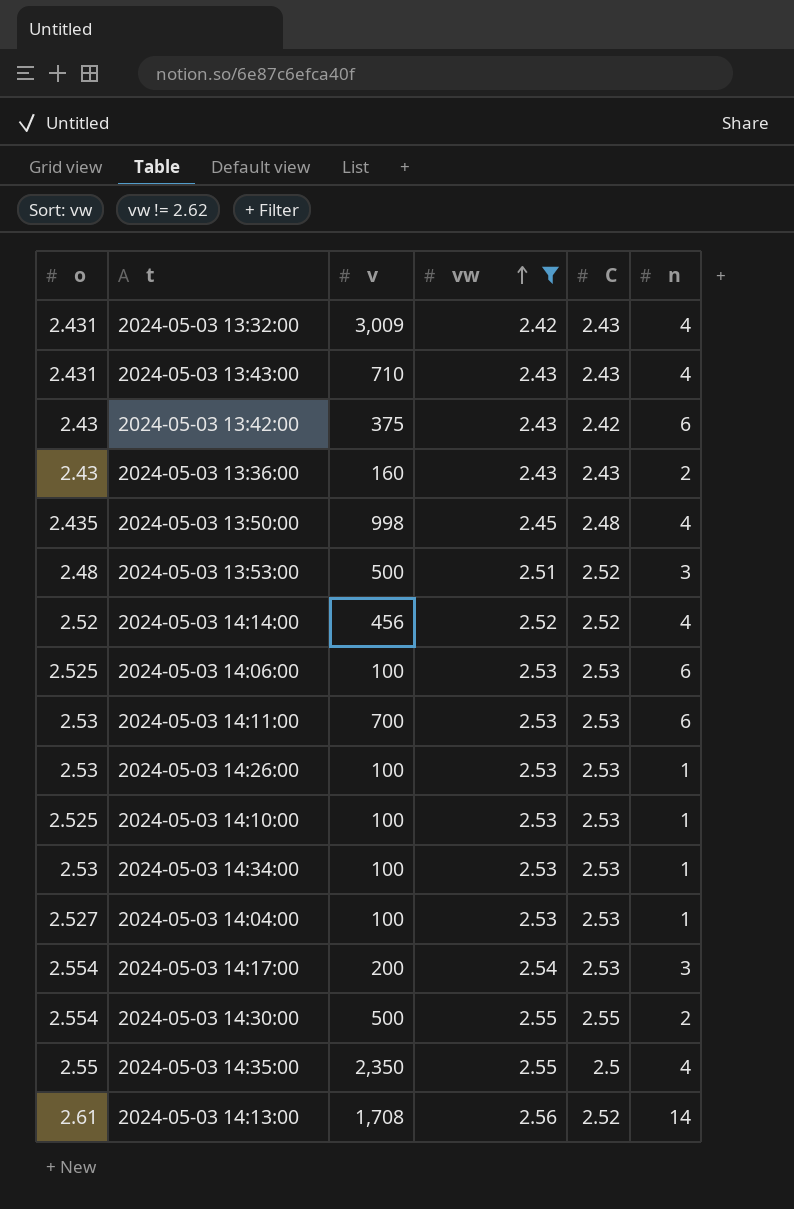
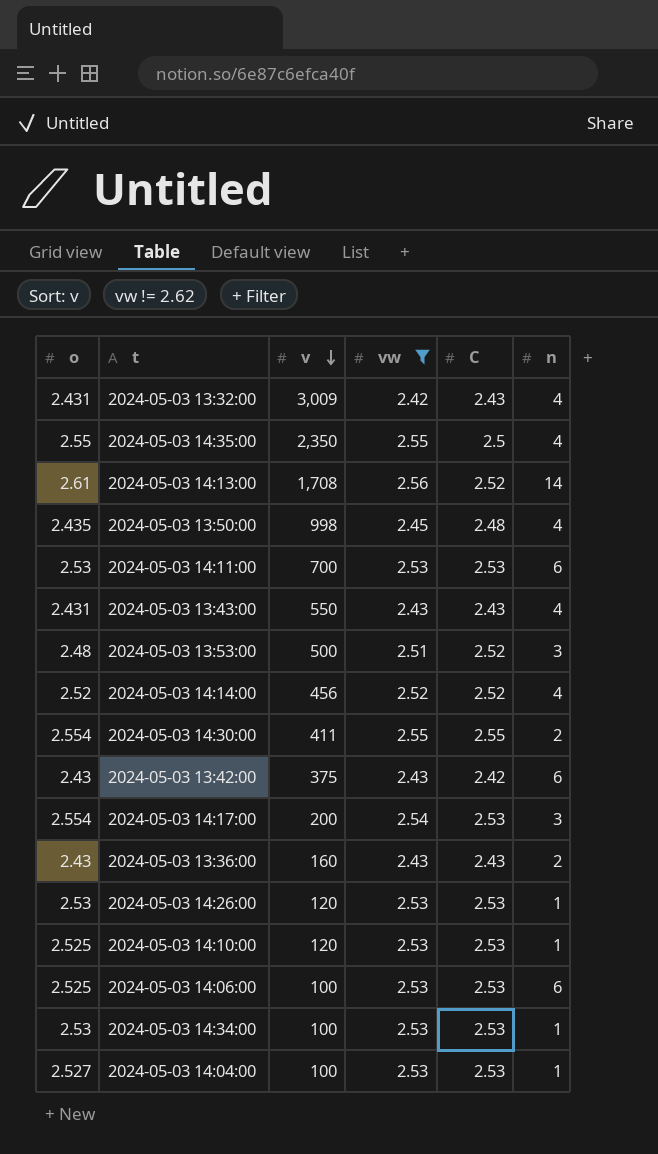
row order: vw ascending -> v descending
2024-05-03 13:43:00 | v: 710 -> 550
2024-05-03 14:30:00 | v: 500 -> 411
2024-05-03 14:26:00 | v: 100 -> 120
2024-05-03 14:10:00 | v: 100 -> 120

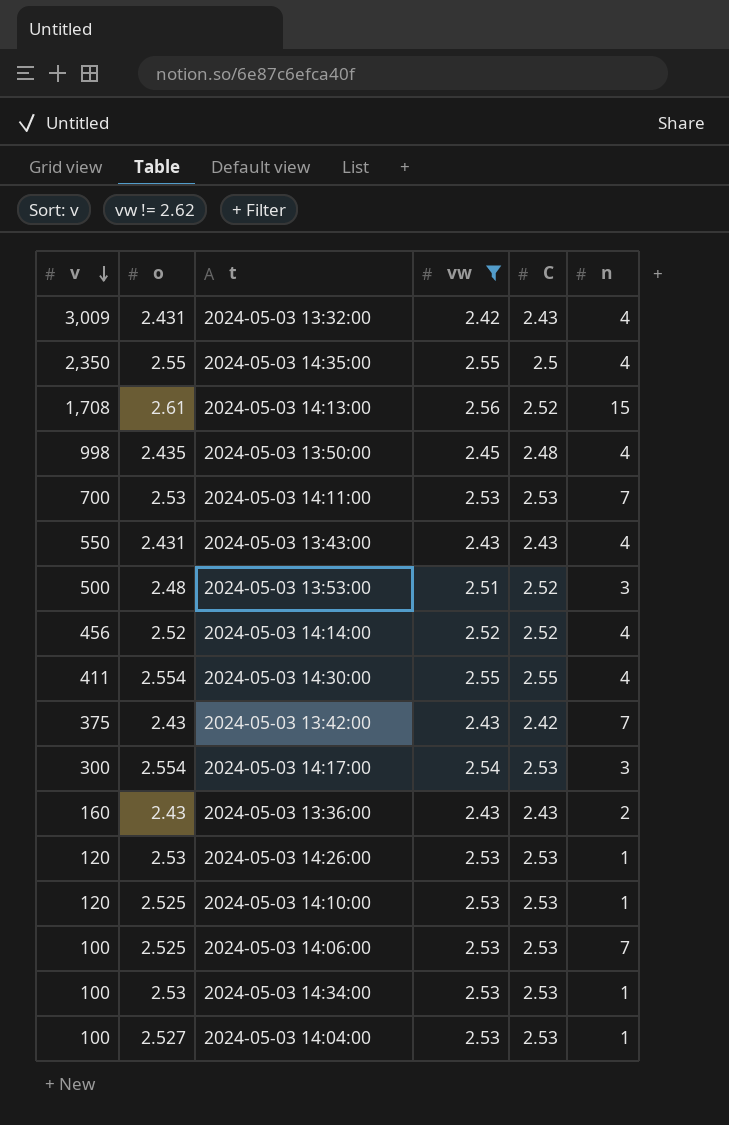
column v | position: 3 -> 1
2024-05-03 14:13:00 | n: 14 -> 15
2024-05-03 14:11:00 | n: 6 -> 7
2024-05-03 14:30:00 | n: 2 -> 4
2024-05-03 13:42:00 | n: 6 -> 7
2024-05-03 14:17:00 | v: 200 -> 300
2024-05-03 14:06:00 | n: 6 -> 7

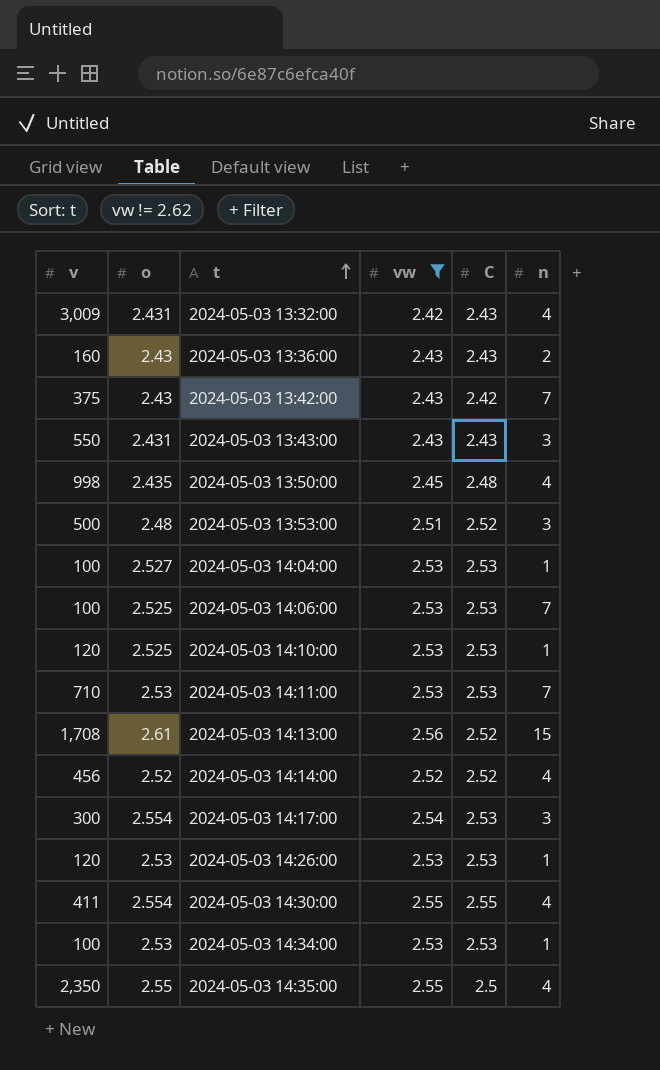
row order: v descending -> t ascending
2024-05-03 13:43:00 | n: 4 -> 3
2024-05-03 14:11:00 | v: 700 -> 710

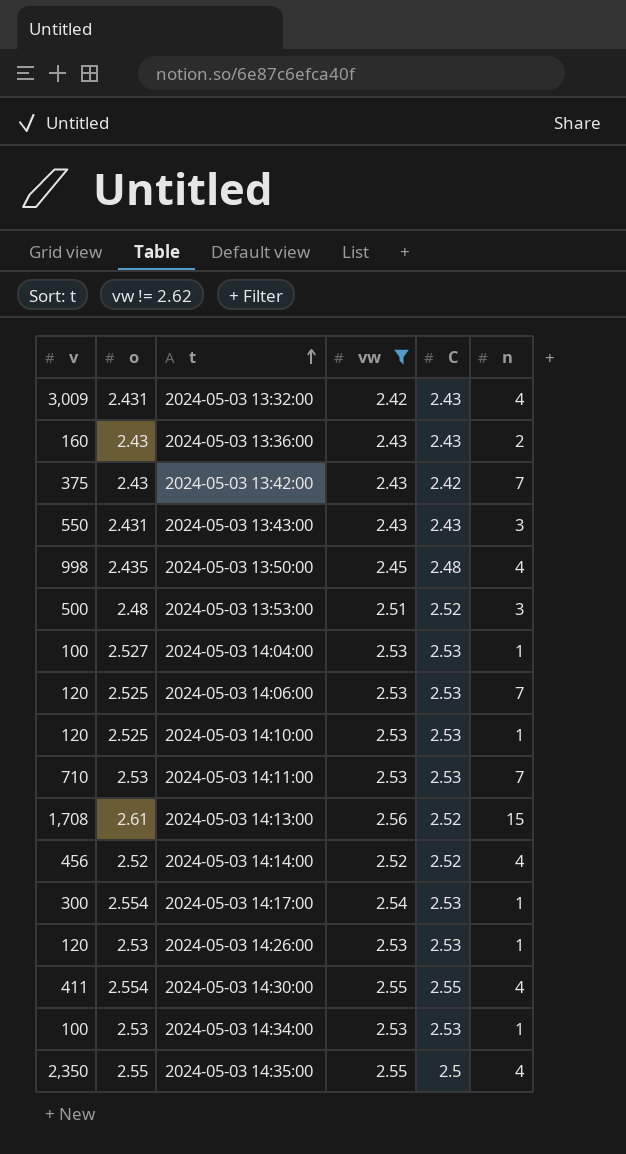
2024-05-03 14:06:00 | v: 100 -> 120
2024-05-03 14:17:00 | n: 3 -> 1

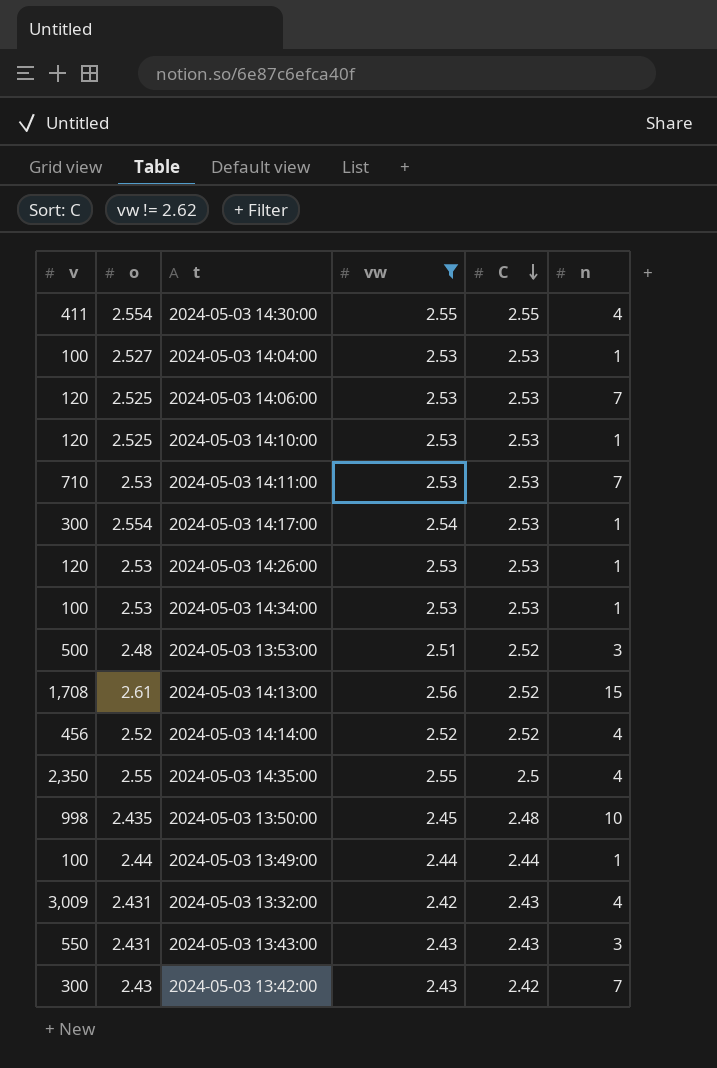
row order: t ascending -> C descending
row 2024-05-03 13:36:00: 160 | 2.43 | 2.43 | 2.43 | 2 -> none
2024-05-03 13:50:00 | n: 4 -> 10
row 2024-05-03 13:49:00: none -> 100 | 2.44 | 2.44 | 2.44 | 1
2024-05-03 13:42:00 | v: 375 -> 300

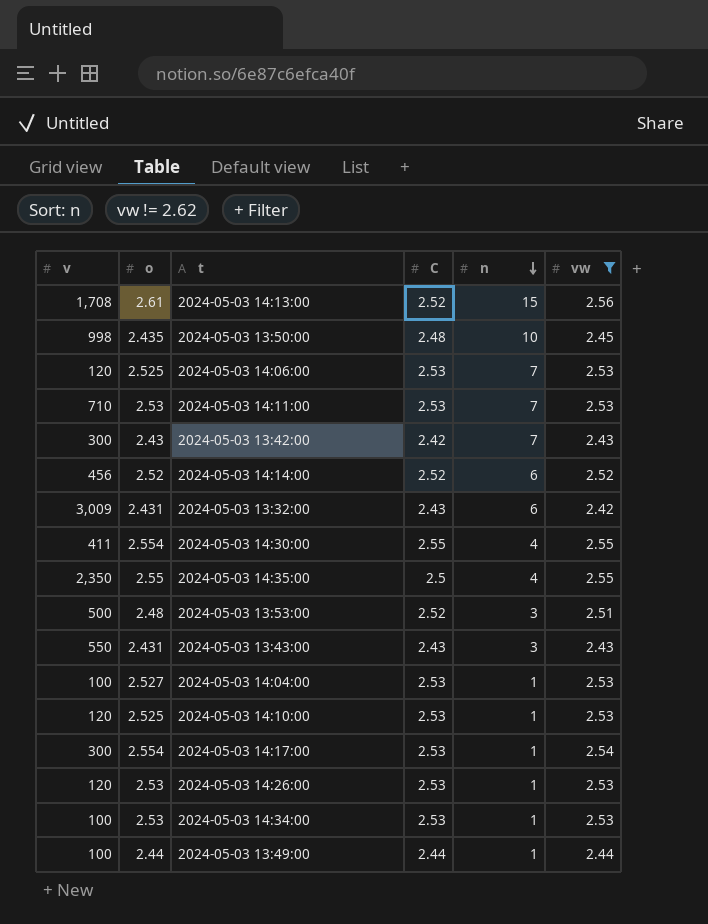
row order: C descending -> n descending
column vw | position: 4 -> 6
2024-05-03 14:14:00 | n: 4 -> 6
2024-05-03 13:32:00 | n: 4 -> 6

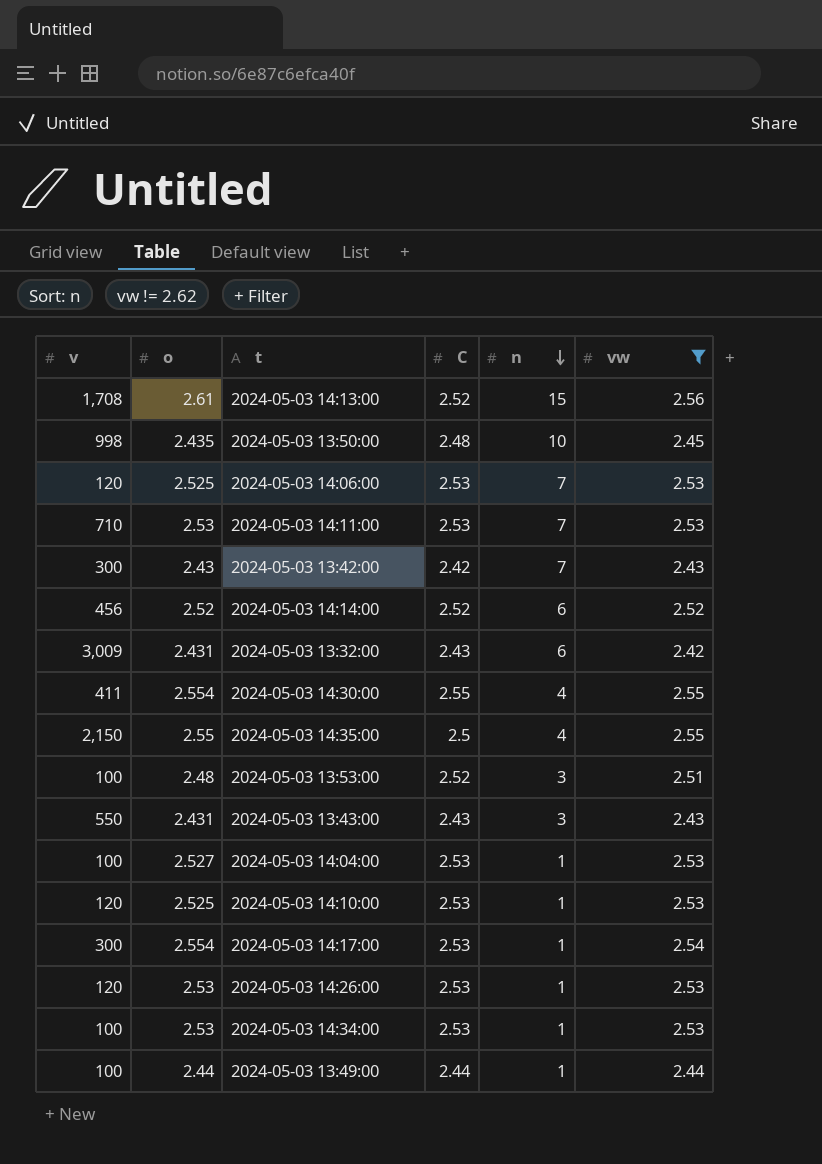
2024-05-03 14:35:00 | v: 2,350 -> 2,150
2024-05-03 13:53:00 | v: 500 -> 100

